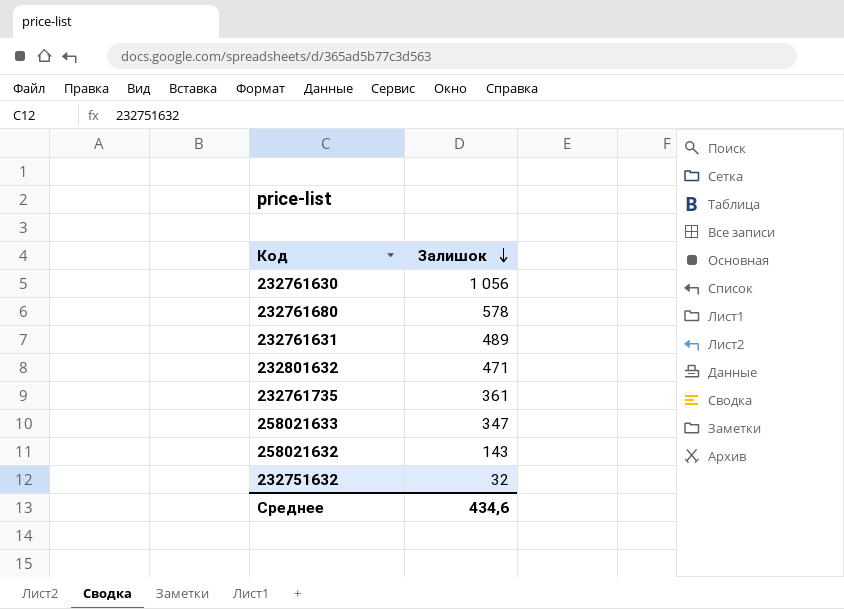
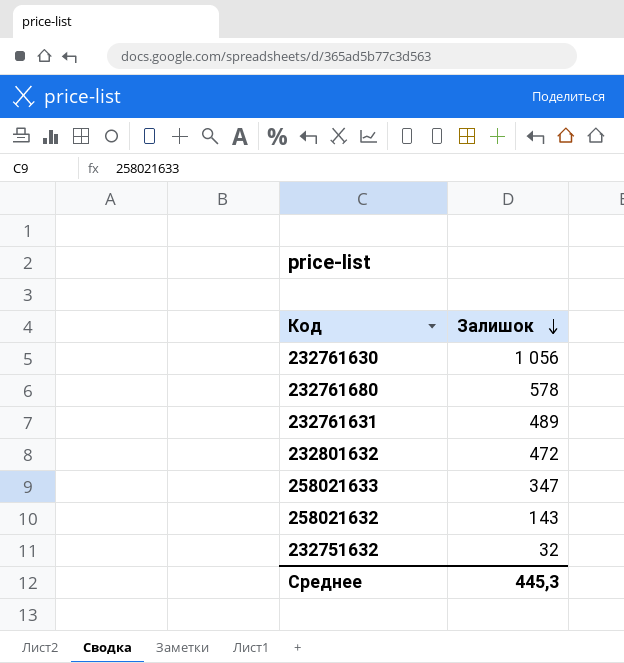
row 232761735: 361 -> none
232801632 | Залишок: 471 -> 472
Среднее | Залишок: 434,6 -> 445,3

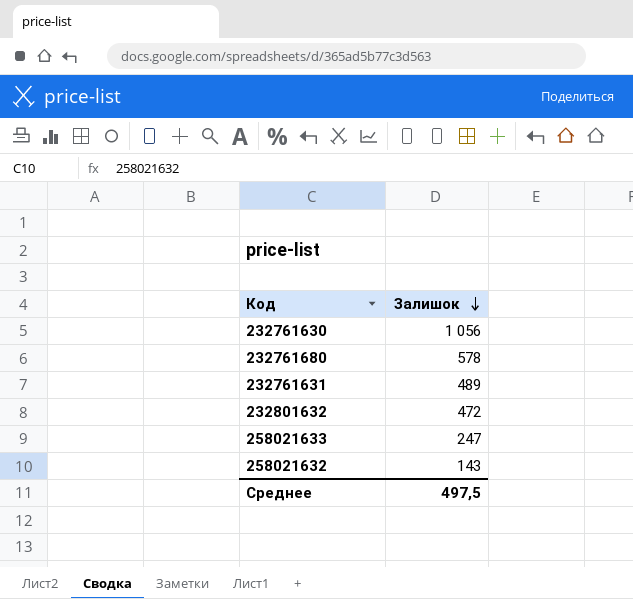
row 232751632: 32 -> none
258021633 | Залишок: 347 -> 247
Среднее | Залишок: 445,3 -> 497,5

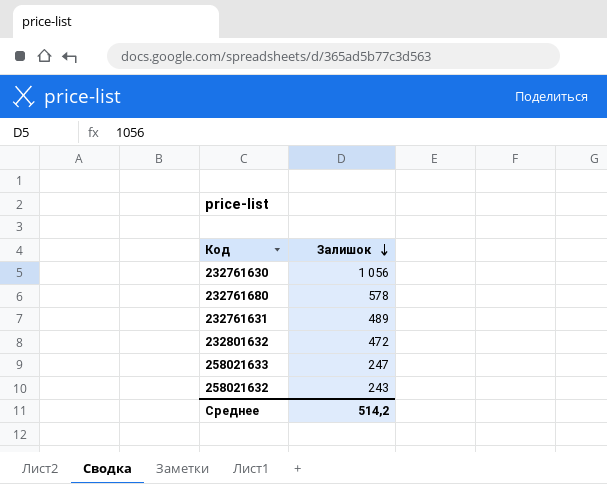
258021632 | Залишок: 143 -> 243
Среднее | Залишок: 497,5 -> 514,2

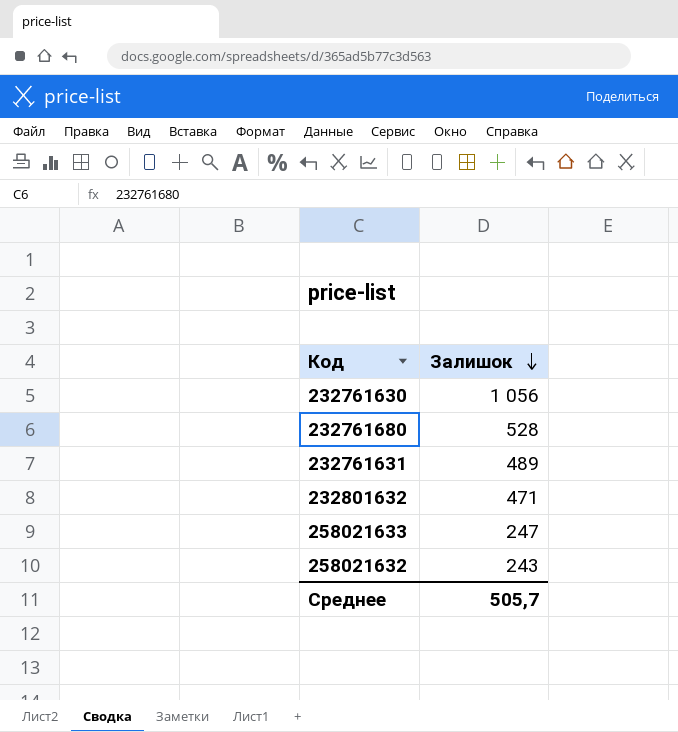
232761680 | Залишок: 578 -> 528
232801632 | Залишок: 472 -> 471
Среднее | Залишок: 514,2 -> 505,7

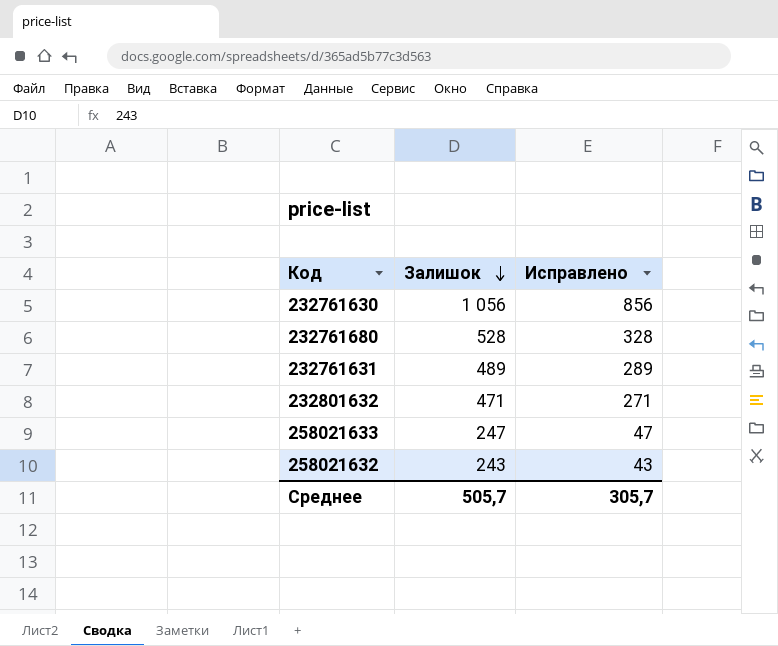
column Исправлено | formula: none -> [Залишок] - 200

